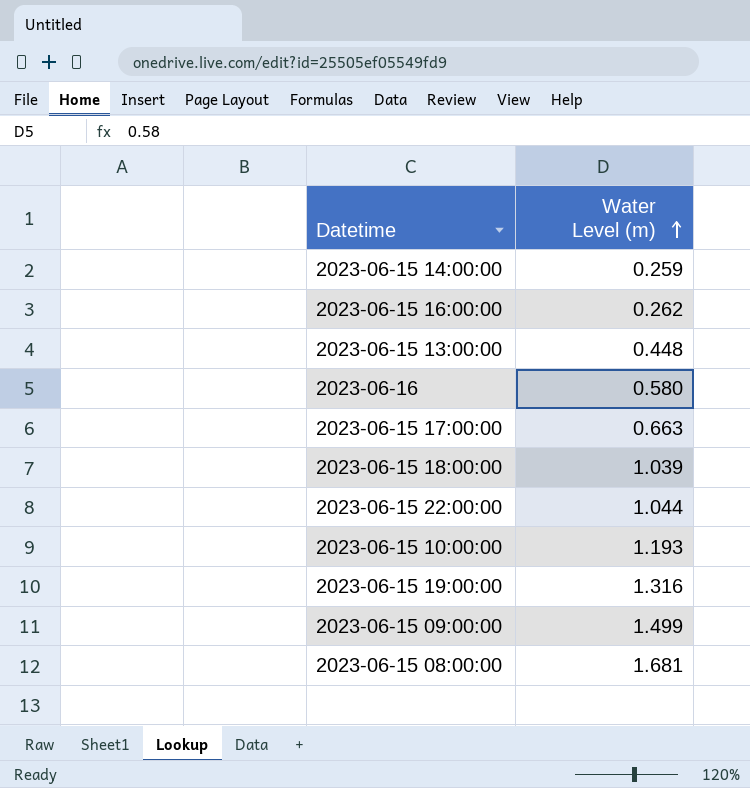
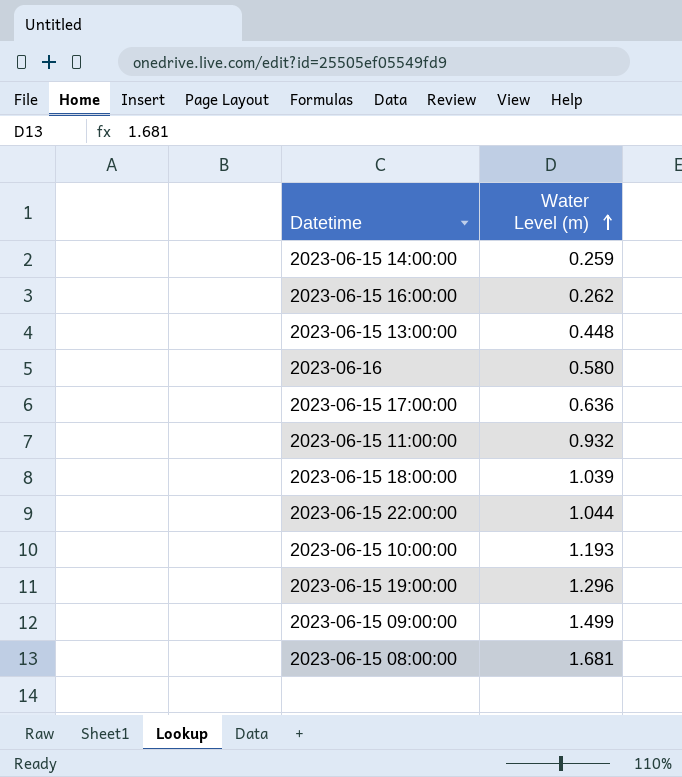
2023-06-15 17:00:00 | Water Level (m): 0.663 -> 0.636
row 2023-06-15 11:00:00: none -> 0.932
2023-06-15 19:00:00 | Water Level (m): 1.316 -> 1.296

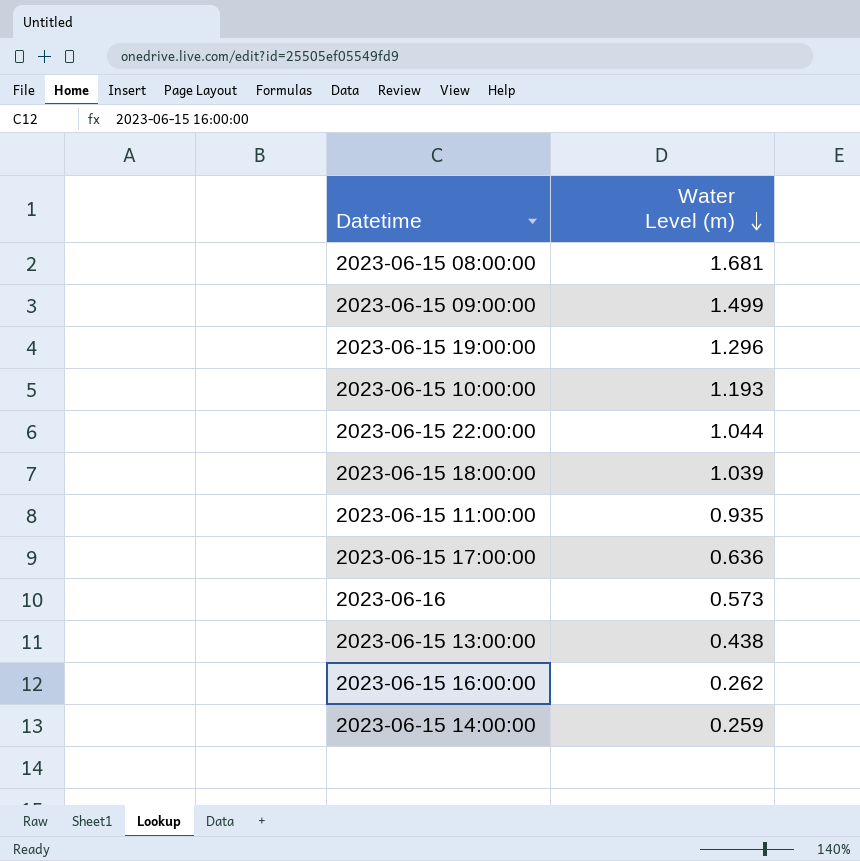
row order: Water Level (m) ascending -> Water Level (m) descending
2023-06-15 11:00:00 | Water Level (m): 0.932 -> 0.935
2023-06-16 | Water Level (m): 0.580 -> 0.573
2023-06-15 13:00:00 | Water Level (m): 0.448 -> 0.438

